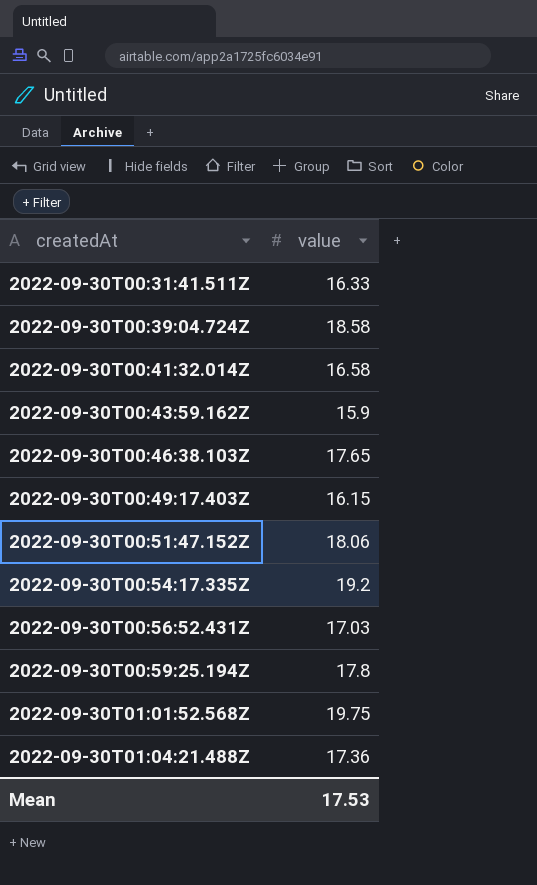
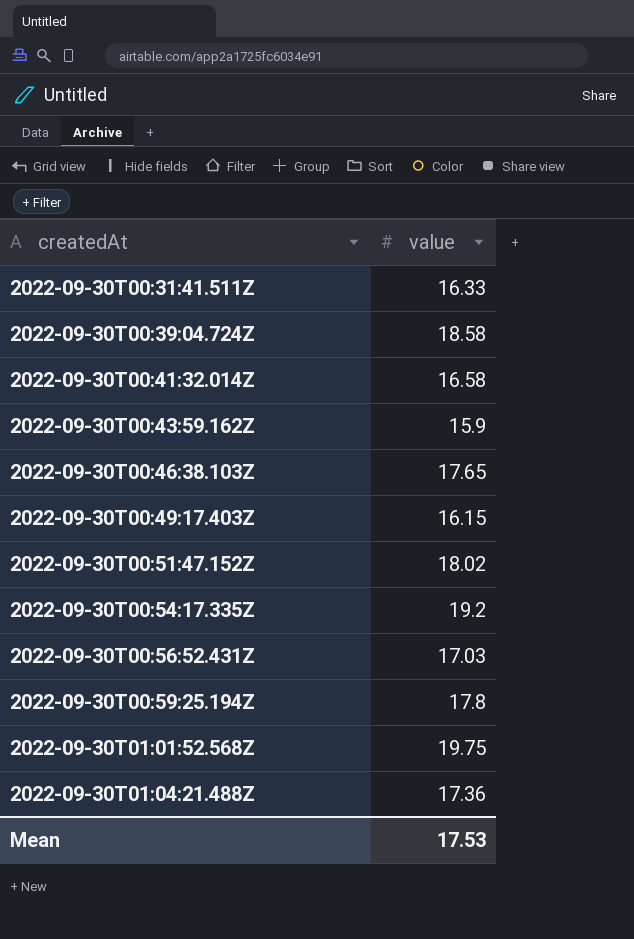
2022-09-30T00:51:47.152Z | value: 18.06 -> 18.02

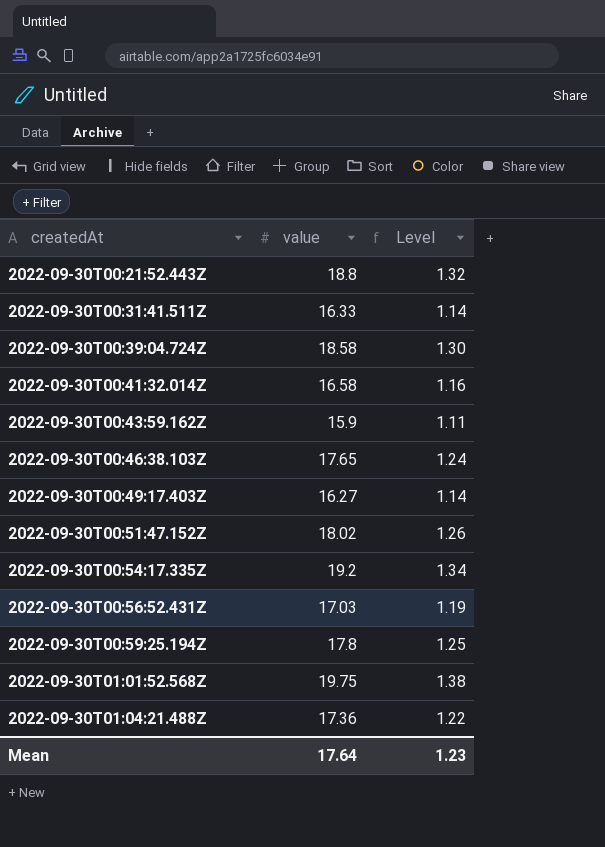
column Level | formula: none -> [value] * 0.07
row 2022-09-30T00:21:52.443Z: none -> 18.8 | 1.32
2022-09-30T00:49:17.403Z | value: 16.15 -> 16.27
Mean | value: 17.53 -> 17.64

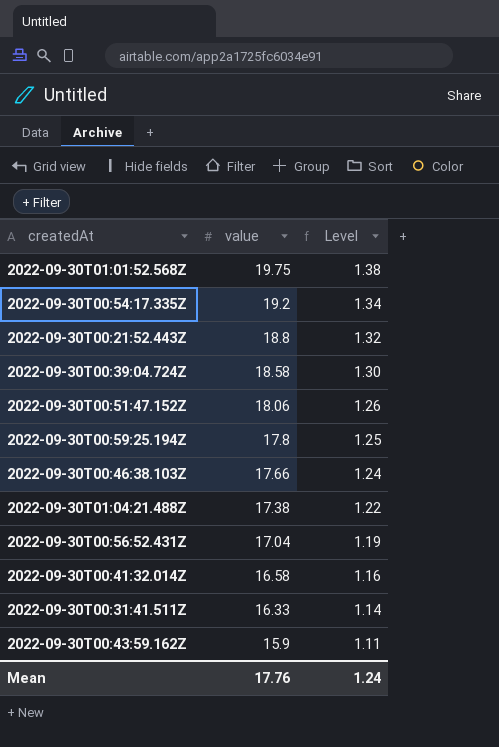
row order: createdAt ascending -> value descending
row 2022-09-30T00:49:17.403Z: 16.27 | 1.14 -> none
2022-09-30T00:51:47.152Z | value: 18.02 -> 18.06
2022-09-30T00:46:38.103Z | value: 17.65 -> 17.66
2022-09-30T01:04:21.488Z | value: 17.36 -> 17.38
2022-09-30T00:56:52.431Z | value: 17.03 -> 17.04
Mean | value: 17.64 -> 17.76
Mean | Level: 1.23 -> 1.24

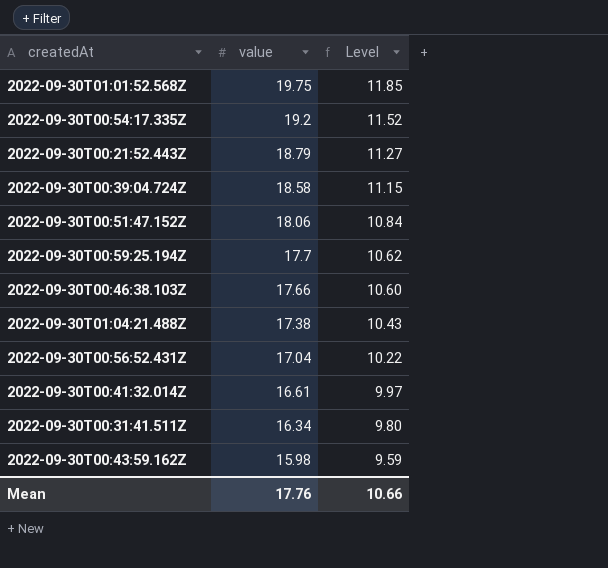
column Level | formula: [value] * 0.07 -> [value] * 0.6
2022-09-30T00:21:52.443Z | value: 18.8 -> 18.79
2022-09-30T00:59:25.194Z | value: 17.8 -> 17.7
2022-09-30T00:41:32.014Z | value: 16.58 -> 16.61
2022-09-30T00:31:41.511Z | value: 16.33 -> 16.34
2022-09-30T00:43:59.162Z | value: 15.9 -> 15.98
Mean | Level: 1.24 -> 10.66

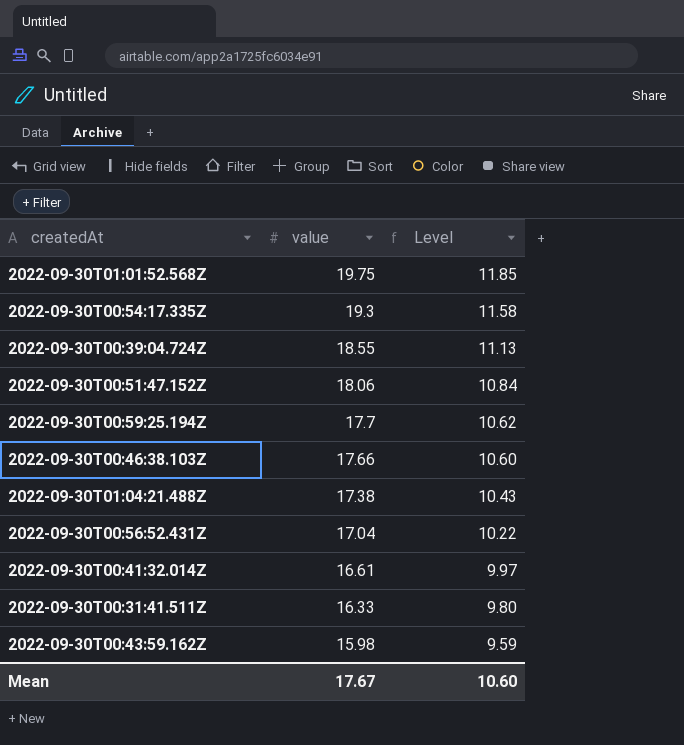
row 2022-09-30T00:21:52.443Z: 18.79 | 11.27 -> none
2022-09-30T00:54:17.335Z | value: 19.2 -> 19.3
2022-09-30T00:54:17.335Z | Level: 11.52 -> 11.58
2022-09-30T00:39:04.724Z | value: 18.58 -> 18.55
2022-09-30T00:39:04.724Z | Level: 11.15 -> 11.13
2022-09-30T00:31:41.511Z | value: 16.34 -> 16.33
Mean | value: 17.76 -> 17.67
Mean | Level: 10.66 -> 10.60

